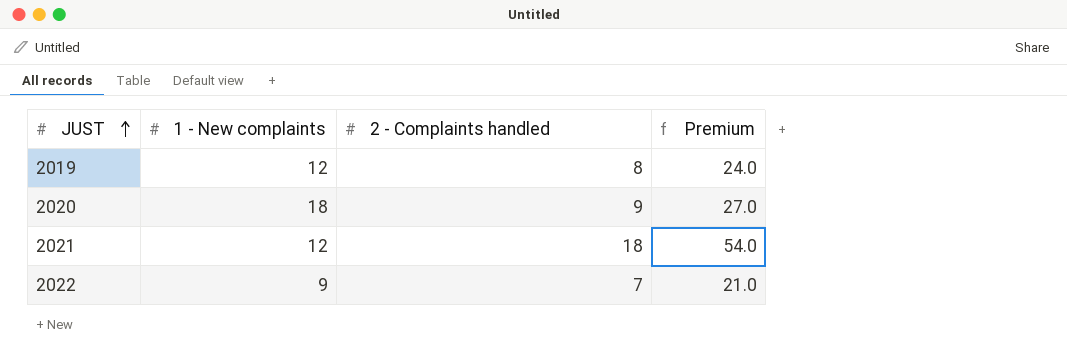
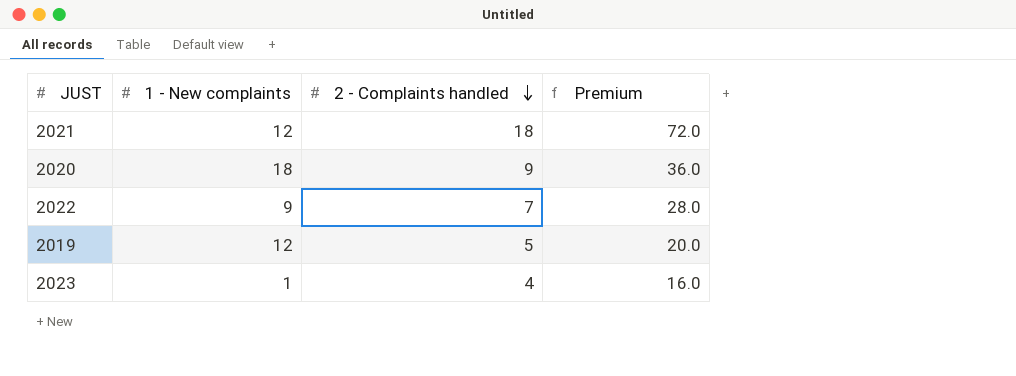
row order: JUST ascending -> 2 - Complaints handled descending
column Premium | formula: [2 - Complaints handled] * 3 -> [2 - Complaints handled] * 4
2019 | 2 - Complaints handled: 8 -> 5
row 2023: none -> 1 | 4 | 16.0

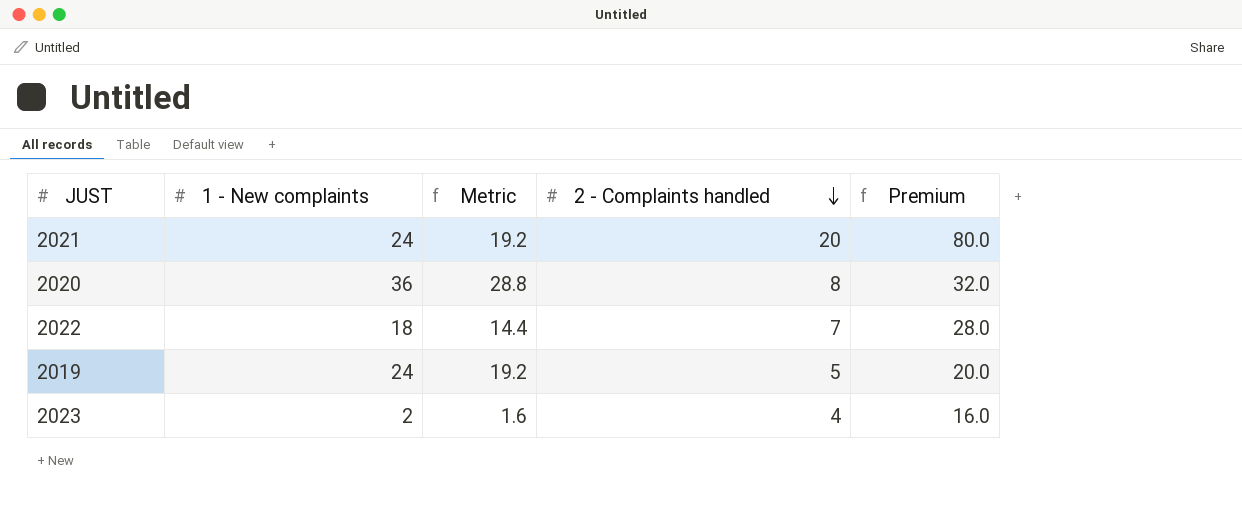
column Metric | formula: none -> [1 - New complaints] * 0.8
2021 | 1 - New complaints: 12 -> 24
2021 | 2 - Complaints handled: 18 -> 20
2021 | Premium: 72.0 -> 80.0
2020 | 1 - New complaints: 18 -> 36
2020 | 2 - Complaints handled: 9 -> 8
2020 | Premium: 36.0 -> 32.0
2022 | 1 - New complaints: 9 -> 18
2019 | 1 - New complaints: 12 -> 24
2023 | 1 - New complaints: 1 -> 2

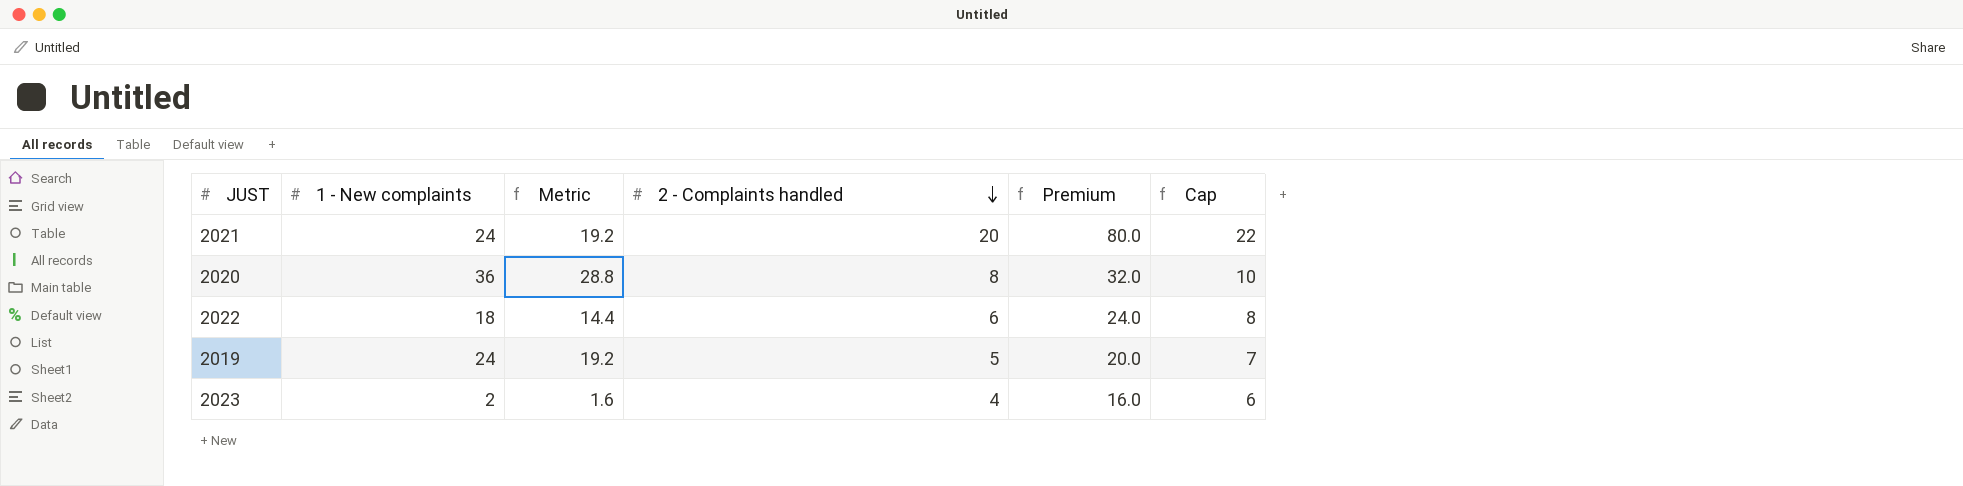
column Cap | formula: none -> [2 - Complaints handled] + 2
2022 | 2 - Complaints handled: 7 -> 6
2022 | Premium: 28.0 -> 24.0

